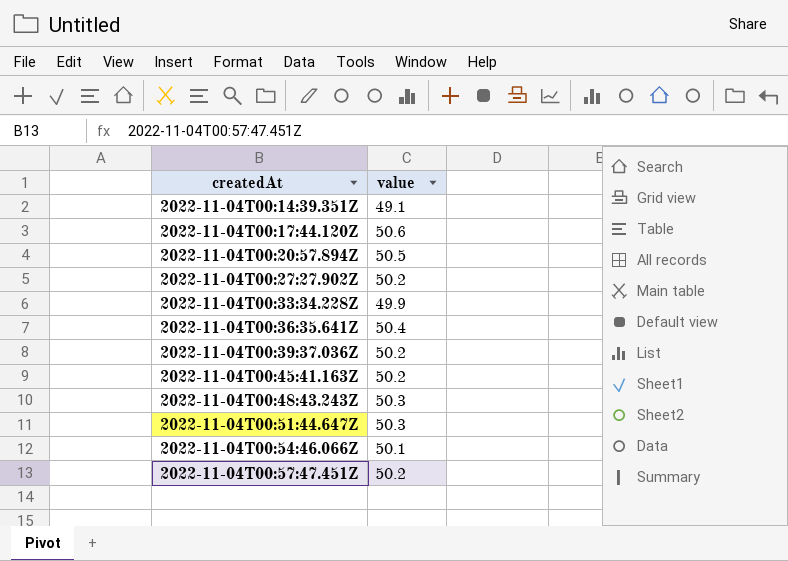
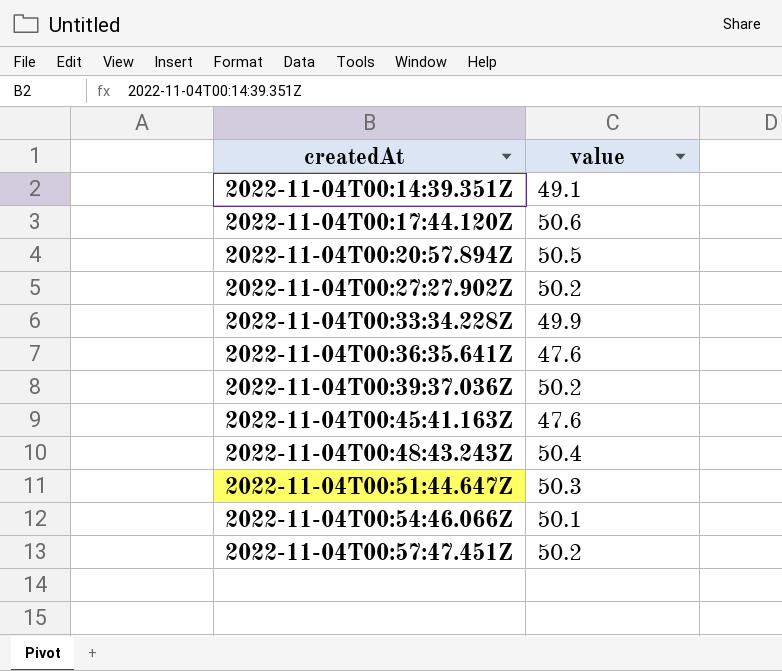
2022-11-04T00:36:35.641Z | value: 50.4 -> 47.6
2022-11-04T00:45:41.163Z | value: 50.2 -> 47.6
2022-11-04T00:48:43.243Z | value: 50.3 -> 50.4

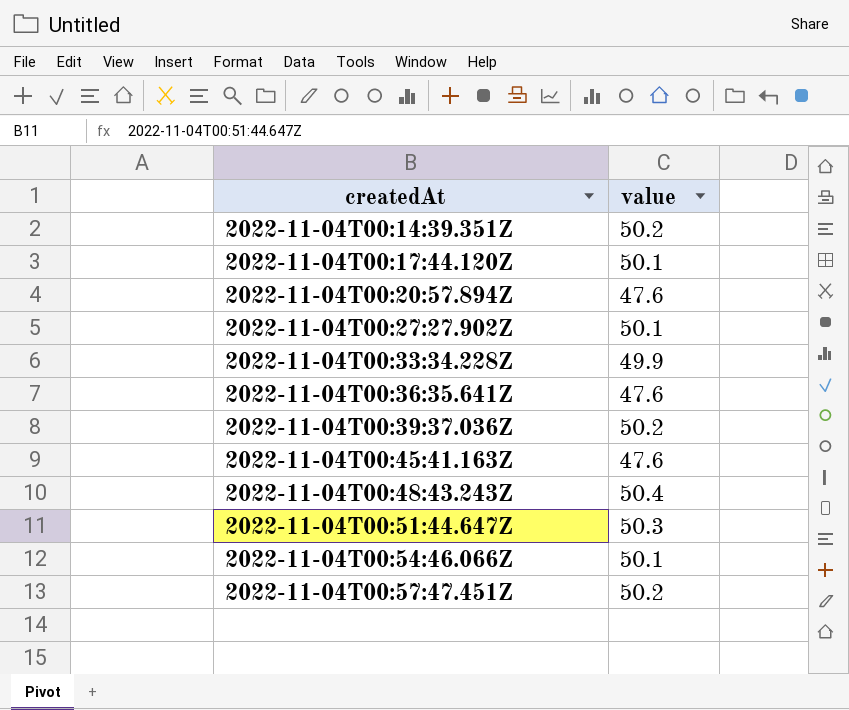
2022-11-04T00:14:39.351Z | value: 49.1 -> 50.2
2022-11-04T00:17:44.120Z | value: 50.6 -> 50.1
2022-11-04T00:20:57.894Z | value: 50.5 -> 47.6
2022-11-04T00:27:27.902Z | value: 50.2 -> 50.1

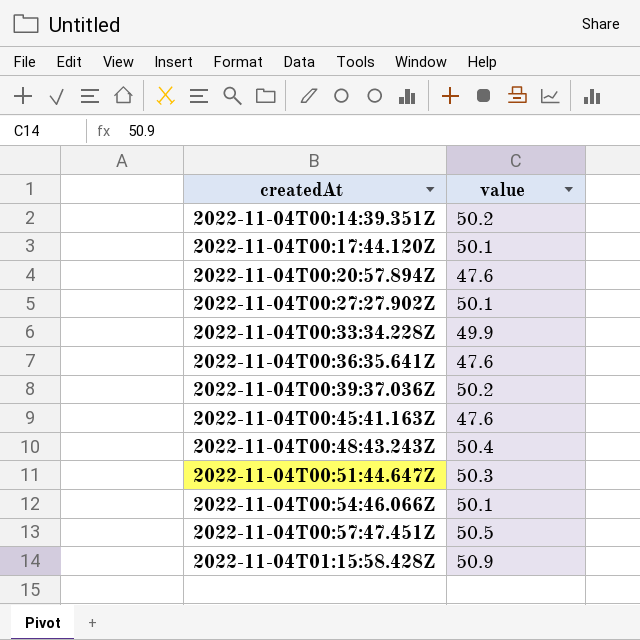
2022-11-04T00:57:47.451Z | value: 50.2 -> 50.5
row 2022-11-04T01:15:58.428Z: none -> 50.9

